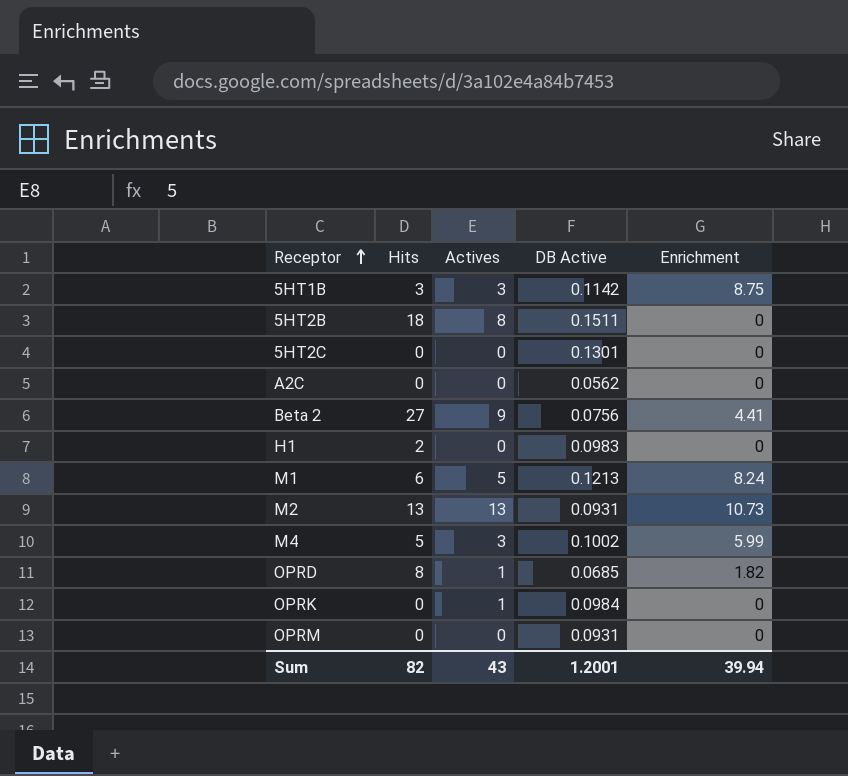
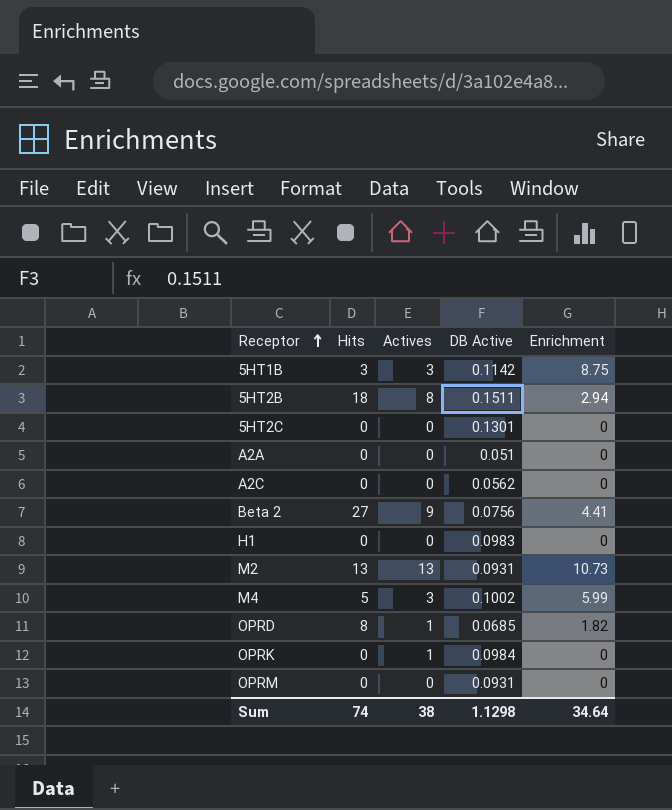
row M1: 6 | 5 | 0.1213 | 8.24 -> none
5HT2B | Enrichment: 0 -> 2.94
row A2A: none -> 0 | 0 | 0.051 | 0
H1 | Hits: 2 -> 0
Sum | Hits: 82 -> 74
Sum | Actives: 43 -> 38
Sum | DB Active: 1.2001 -> 1.1298
Sum | Enrichment: 39.94 -> 34.64

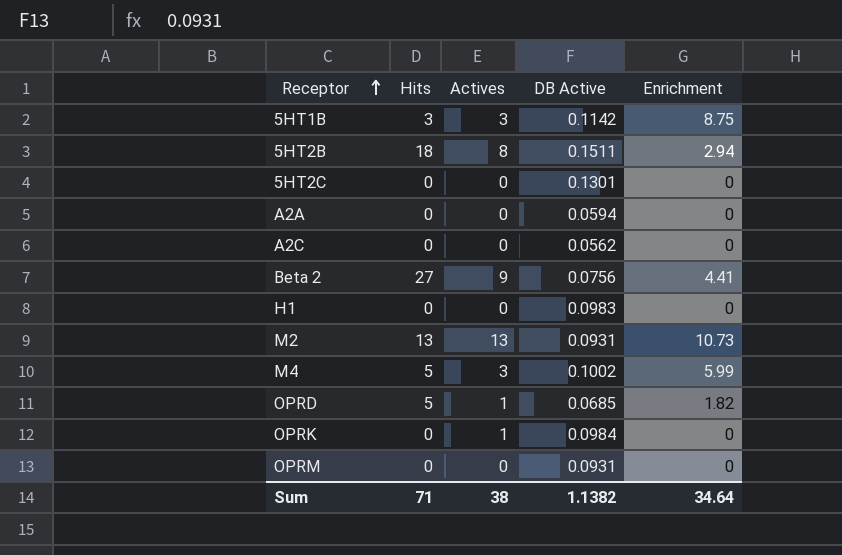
A2A | DB Active: 0.051 -> 0.0594
OPRD | Hits: 8 -> 5
Sum | Hits: 74 -> 71
Sum | DB Active: 1.1298 -> 1.1382

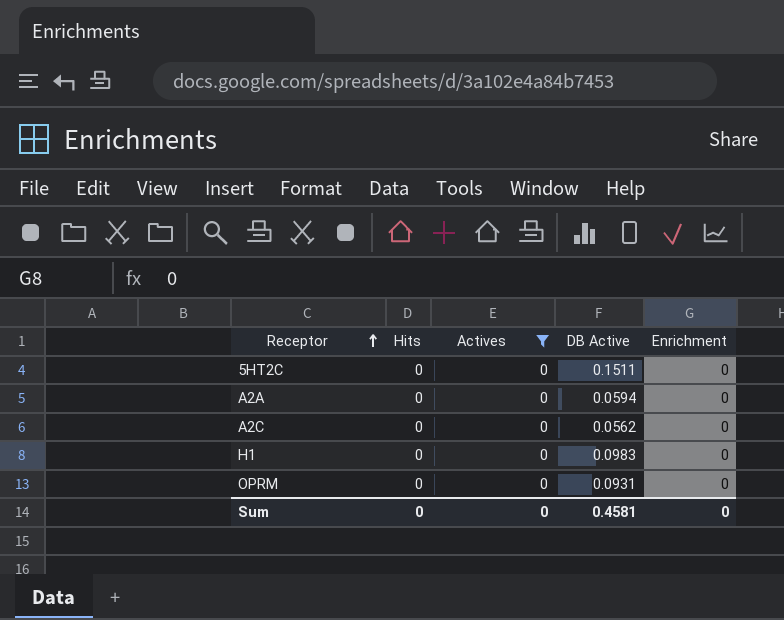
filter: none -> Actives = 0
5HT2C | DB Active: 0.1301 -> 0.1511
Sum | Hits: 71 -> 0
Sum | Actives: 38 -> 0
Sum | DB Active: 1.1382 -> 0.4581
Sum | Enrichment: 34.64 -> 0

